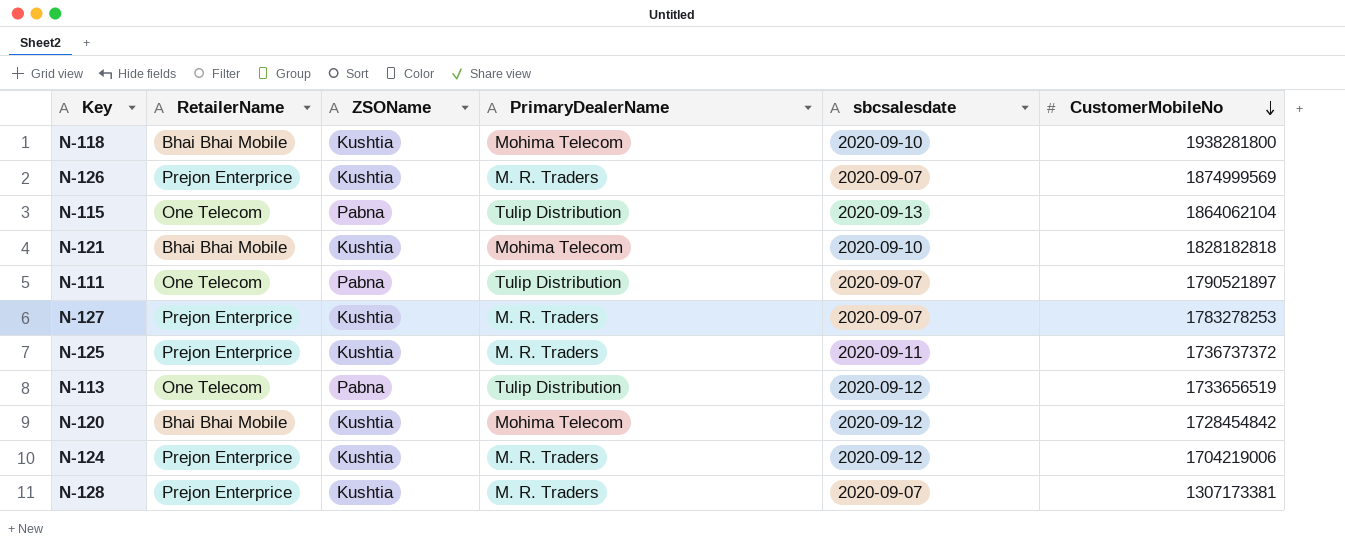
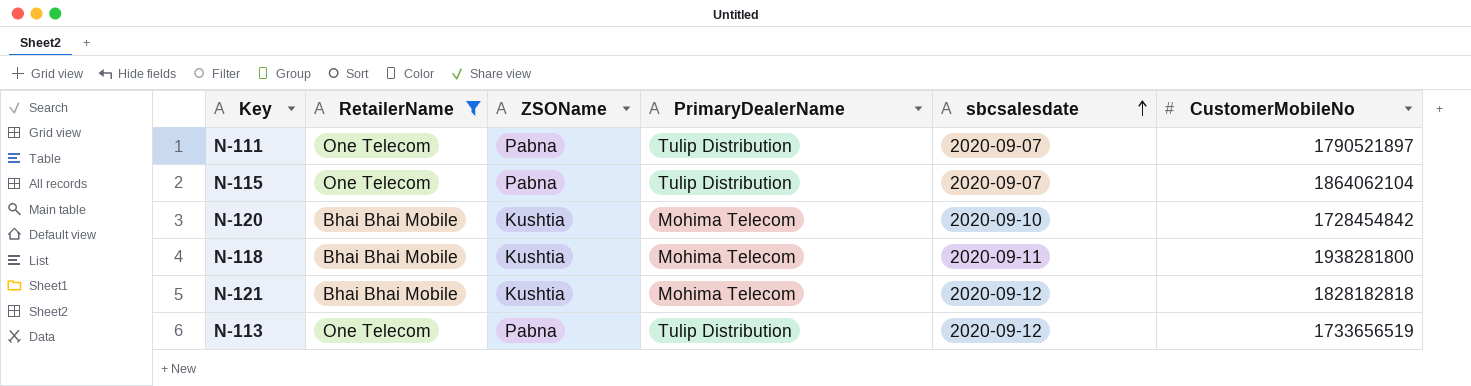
filter: none -> RetailerName != Prejon Enterprice
row order: CustomerMobileNo descending -> sbcsalesdate ascending
N-115 | sbcsalesdate: 2020-09-13 -> 2020-09-07
N-120 | sbcsalesdate: 2020-09-12 -> 2020-09-10
N-118 | sbcsalesdate: 2020-09-10 -> 2020-09-11
N-121 | sbcsalesdate: 2020-09-10 -> 2020-09-12

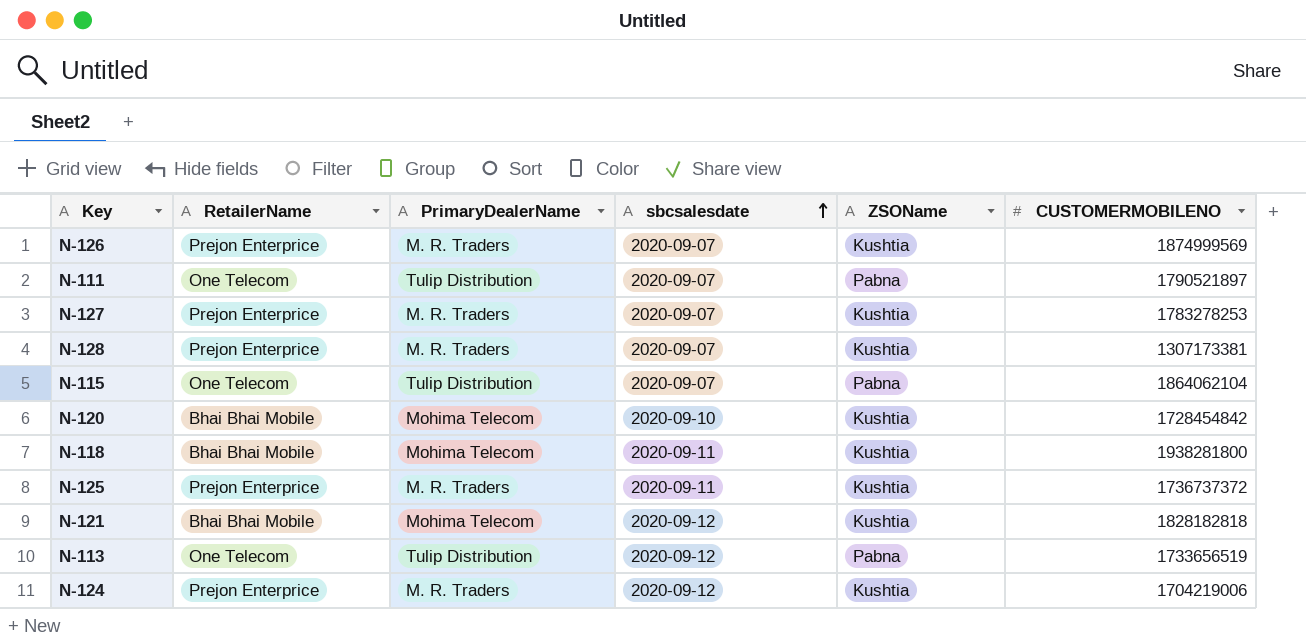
filter: RetailerName != Prejon Enterprice -> none
column ZSOName | position: 3 -> 5
column name: CustomerMobileNo -> CUSTOMERMOBILENO

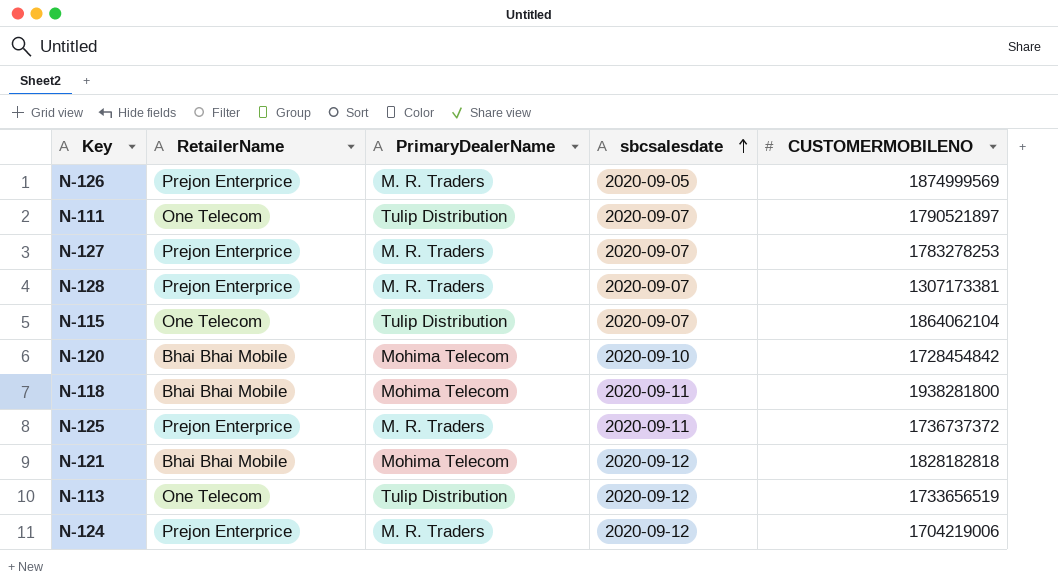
column ZSOName | position: 5 -> none
N-126 | sbcsalesdate: 2020-09-07 -> 2020-09-05

